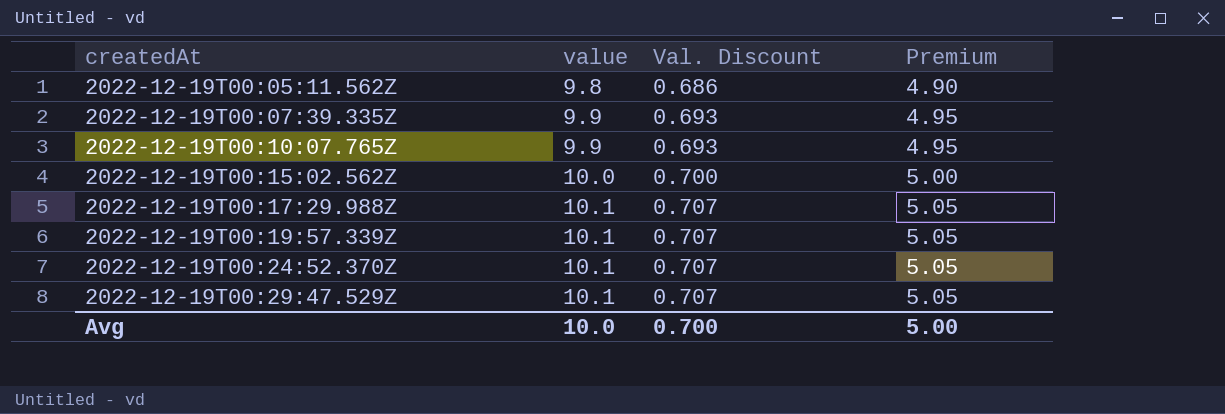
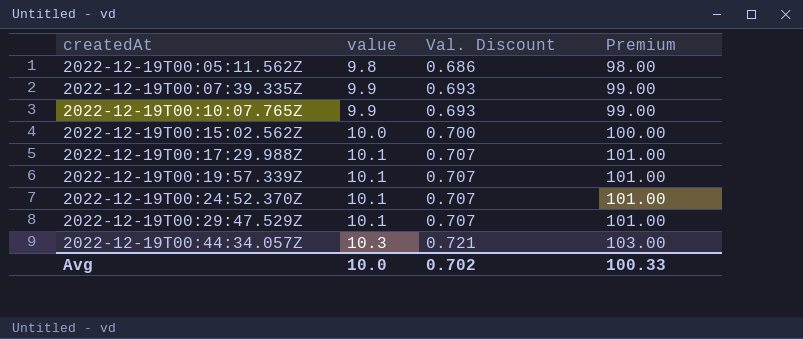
column Premium | formula: [value] * 0.5 -> [value] * 10
row 2022-12-19T00:44:34.057Z: none -> 10.3 | 0.721 | 103.00
Avg | Val. Discount: 0.700 -> 0.702
Avg | Premium: 5.00 -> 100.33

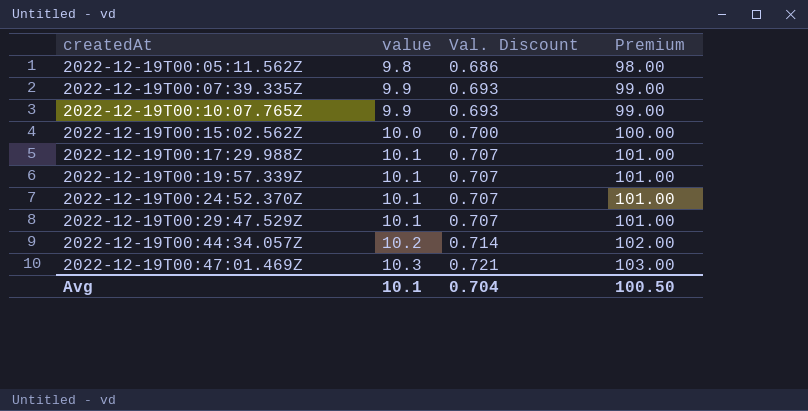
2022-12-19T00:44:34.057Z | value: 10.3 -> 10.2
2022-12-19T00:44:34.057Z | Val. Discount: 0.721 -> 0.714
2022-12-19T00:44:34.057Z | Premium: 103.00 -> 102.00
row 2022-12-19T00:47:01.469Z: none -> 10.3 | 0.721 | 103.00
Avg | value: 10.0 -> 10.1
Avg | Val. Discount: 0.702 -> 0.704
Avg | Premium: 100.33 -> 100.50

